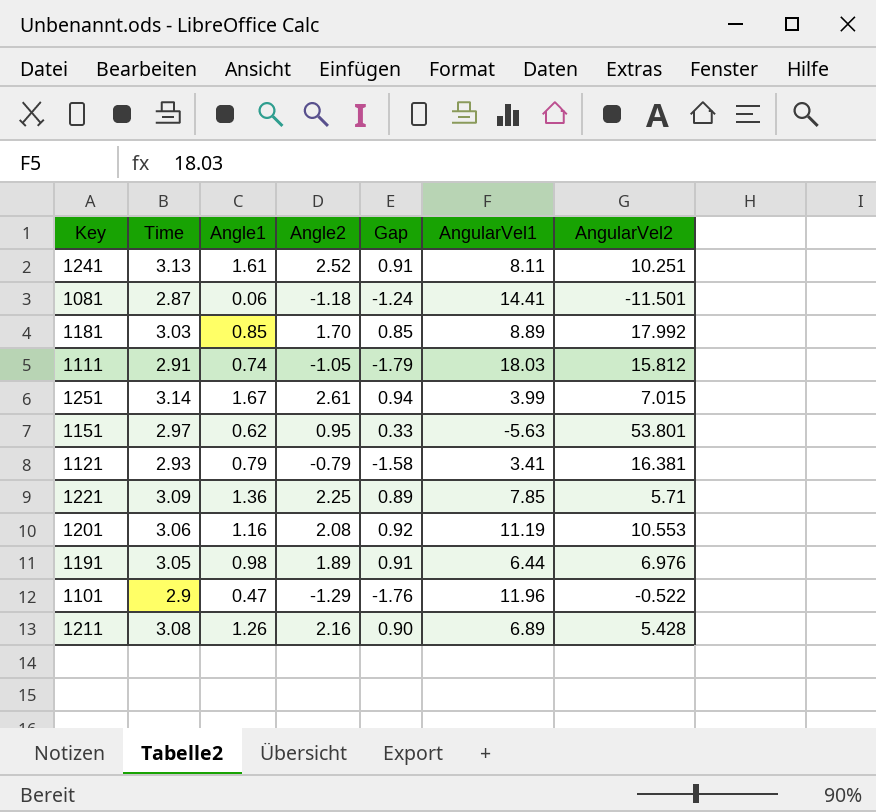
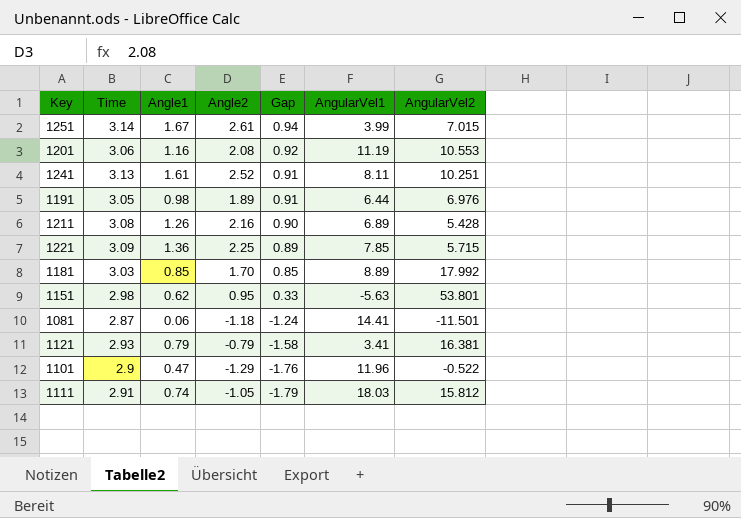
row order: none -> Gap descending
1221 | AngularVel2: 5.71 -> 5.715
1151 | Time: 2.97 -> 2.98

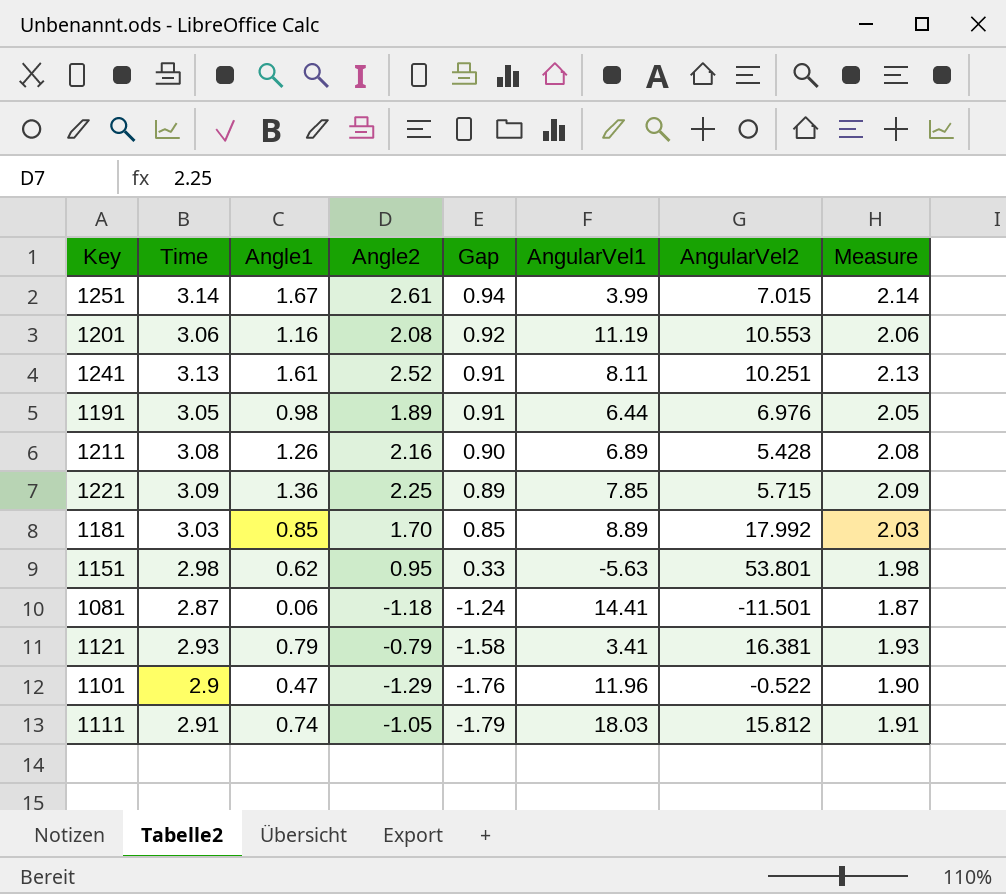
column Measure | formula: none -> [Time] - 1

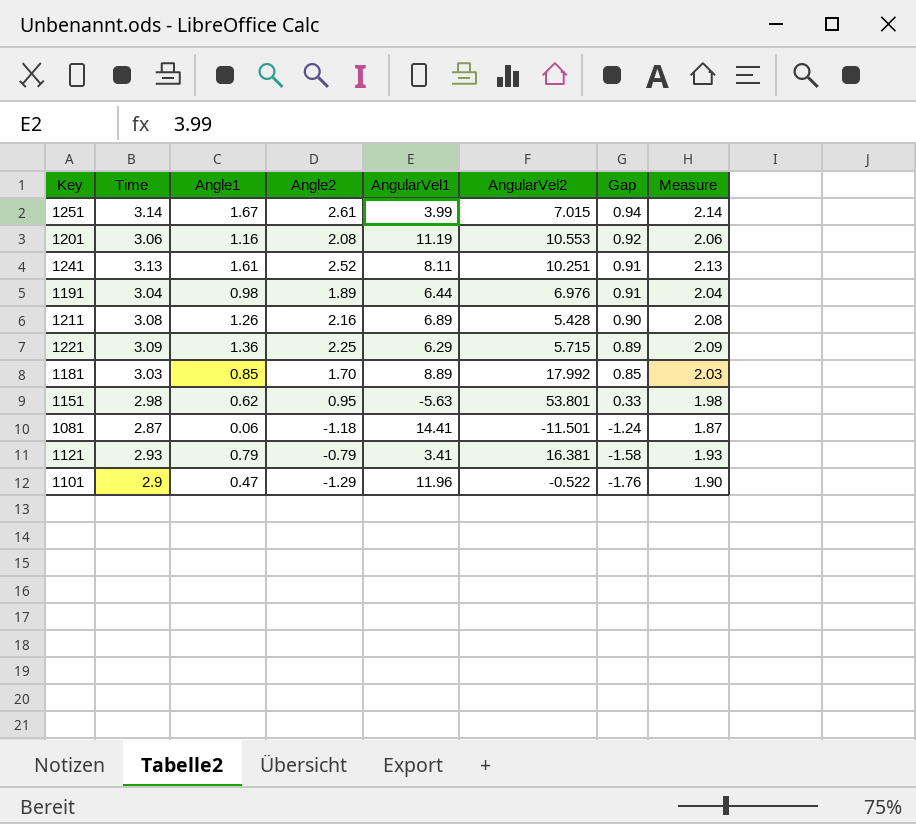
column Gap | position: 5 -> 7
row 1111: 2.91 | 0.74 | -1.05 | -1.79 | 18.03 | 15.812 | 1.91 -> none
1191 | Time: 3.05 -> 3.04
1191 | Measure: 2.05 -> 2.04
1221 | AngularVel1: 7.85 -> 6.29

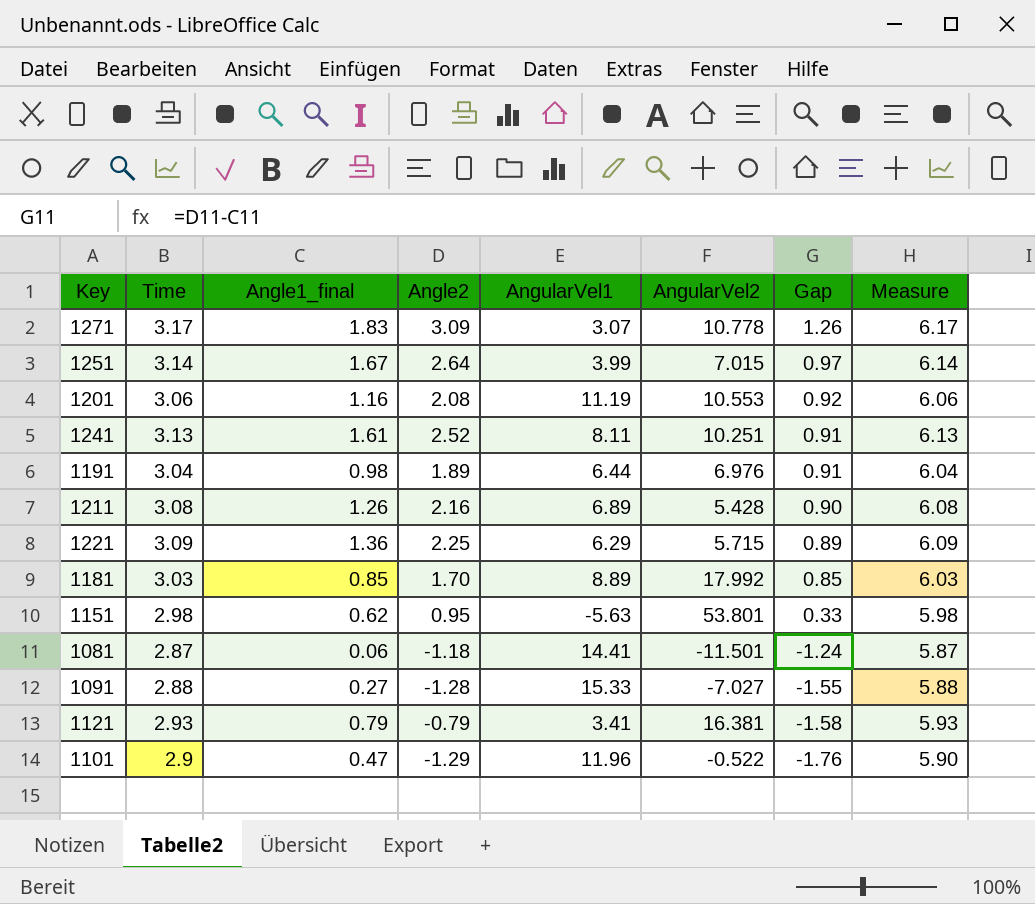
column name: Angle1 -> Angle1_final
column Measure | formula: [Time] - 1 -> [Time] + 3
row 1271: none -> 3.17 | 1.83 | 3.09 | 3.07 | 10.778 | 1.26 | 6.17
1251 | Angle2: 2.61 -> 2.64
1251 | Gap: 0.94 -> 0.97
row 1091: none -> 2.88 | 0.27 | -1.28 | 15.33 | -7.027 | -1.55 | 5.88

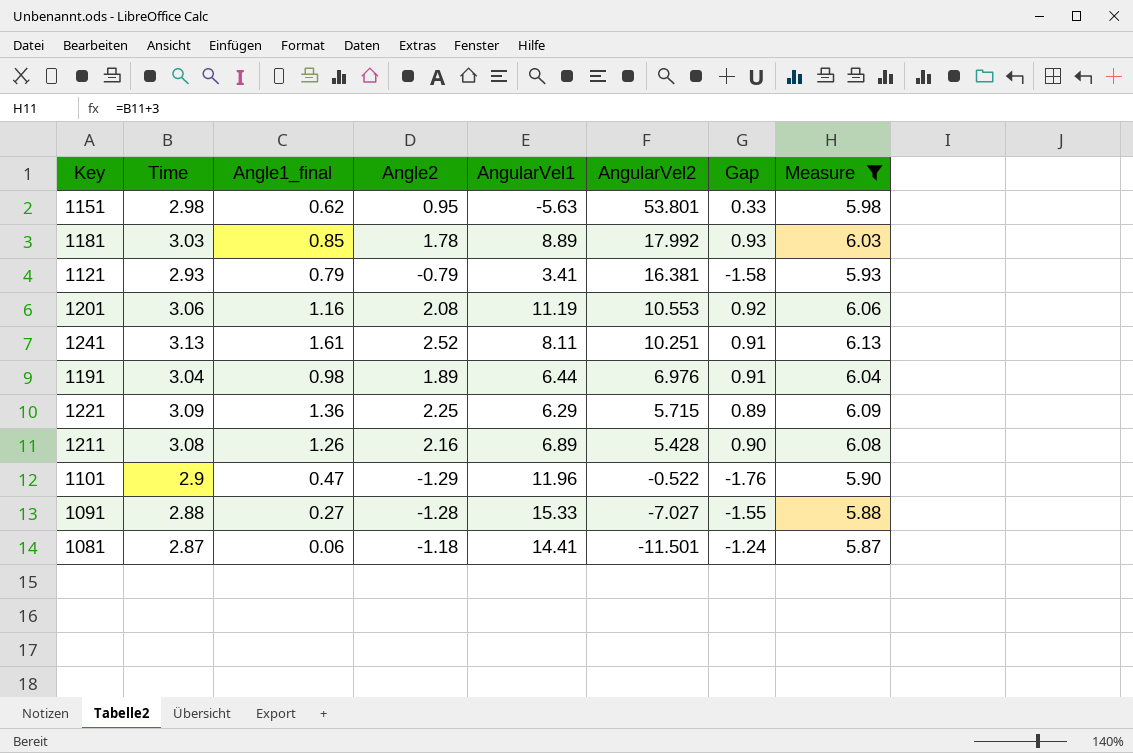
filter: none -> Measure <= 6.13
row order: Gap descending -> AngularVel2 descending
1181 | Angle2: 1.70 -> 1.78
1181 | Gap: 0.85 -> 0.93

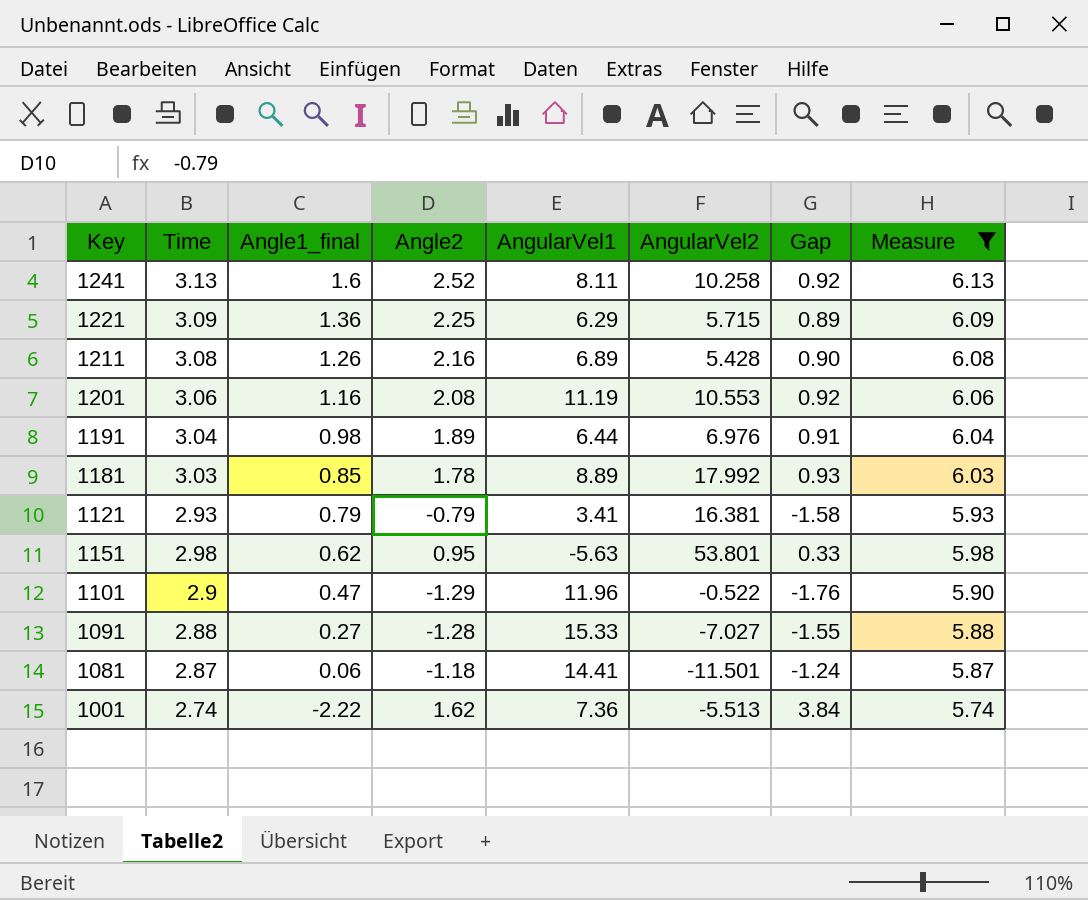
row order: AngularVel2 descending -> Angle1_final descending
1241 | Angle1_final: 1.61 -> 1.6
1241 | AngularVel2: 10.251 -> 10.258
1241 | Gap: 0.91 -> 0.92
row 1001: none -> 2.74 | -2.22 | 1.62 | 7.36 | -5.513 | 3.84 | 5.74

